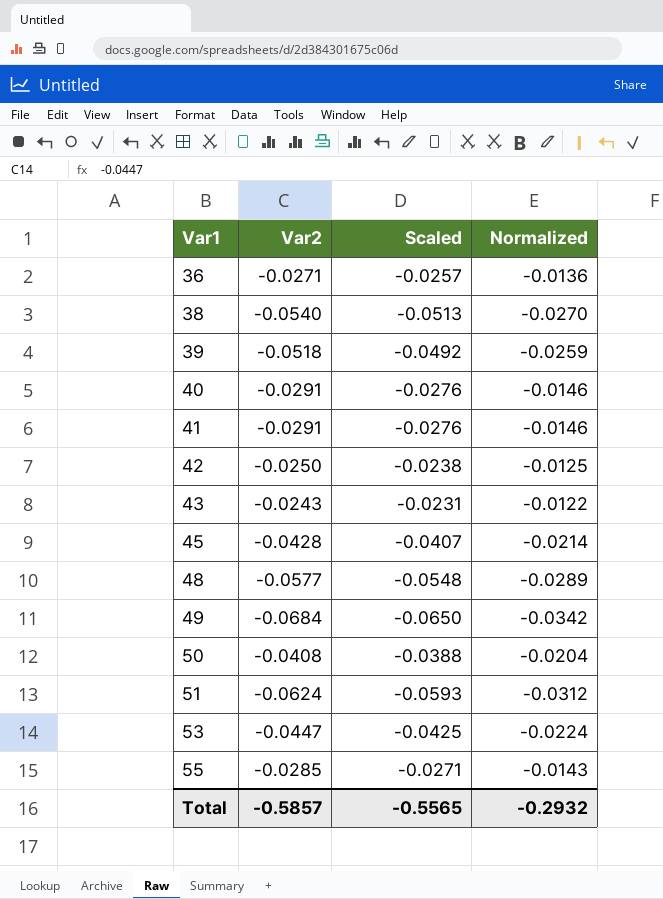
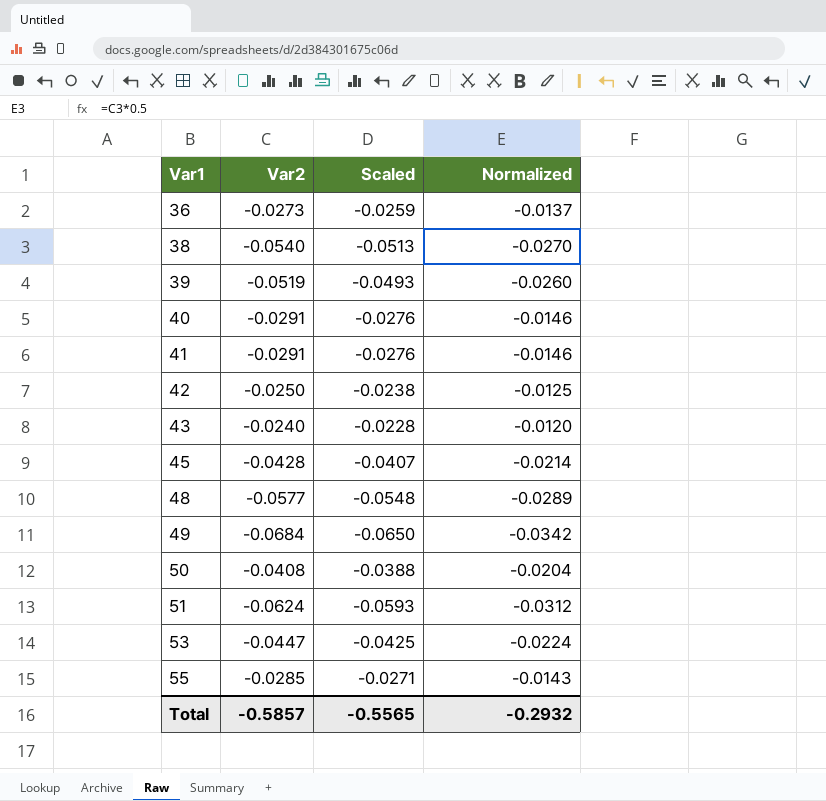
36 | Var2: -0.0271 -> -0.0273
36 | Scaled: -0.0257 -> -0.0259
36 | Normalized: -0.0136 -> -0.0137
39 | Var2: -0.0518 -> -0.0519
39 | Scaled: -0.0492 -> -0.0493
39 | Normalized: -0.0259 -> -0.0260
43 | Var2: -0.0243 -> -0.0240
43 | Scaled: -0.0231 -> -0.0228
43 | Normalized: -0.0122 -> -0.0120

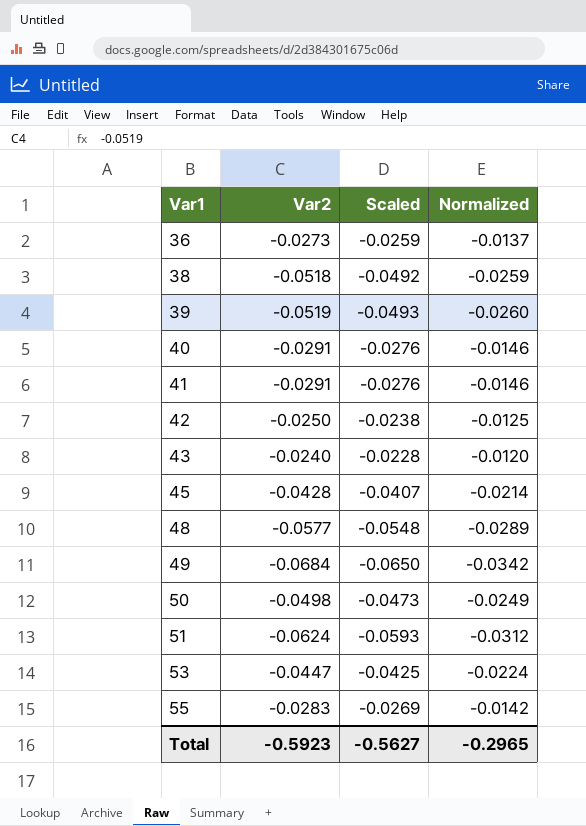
38 | Var2: -0.0540 -> -0.0518
38 | Scaled: -0.0513 -> -0.0492
38 | Normalized: -0.0270 -> -0.0259
50 | Var2: -0.0408 -> -0.0498
50 | Scaled: -0.0388 -> -0.0473
50 | Normalized: -0.0204 -> -0.0249
55 | Var2: -0.0285 -> -0.0283
55 | Scaled: -0.0271 -> -0.0269
55 | Normalized: -0.0143 -> -0.0142
Total | Var2: -0.5857 -> -0.5923
Total | Scaled: -0.5565 -> -0.5627
Total | Normalized: -0.2932 -> -0.2965

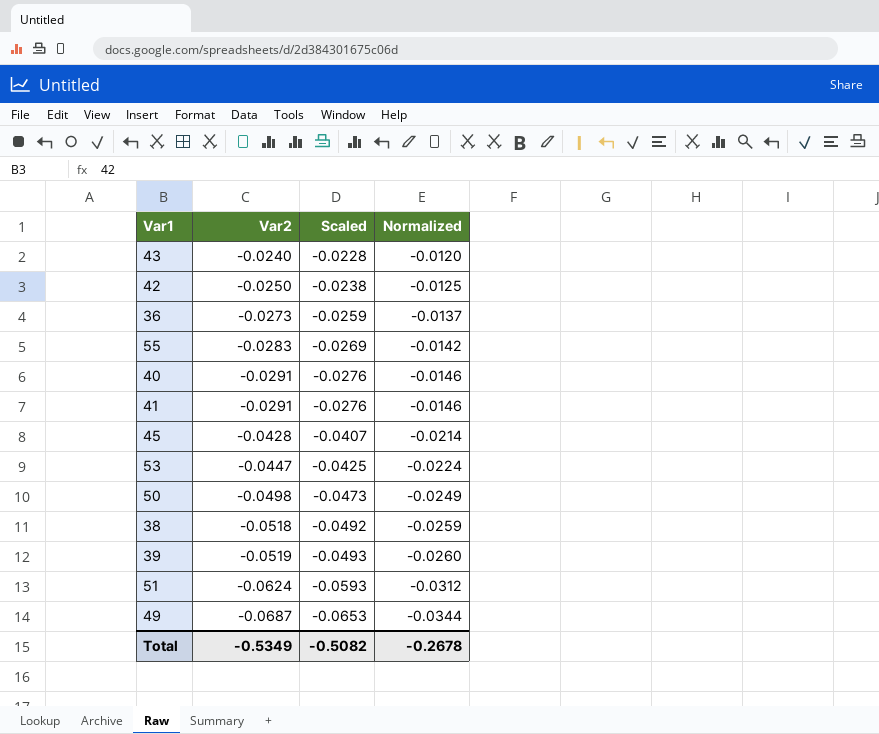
row order: Var1 ascending -> Var2 descending
row 48: -0.0577 | -0.0548 | -0.0289 -> none
49 | Var2: -0.0684 -> -0.0687
49 | Scaled: -0.0650 -> -0.0653
49 | Normalized: -0.0342 -> -0.0344
Total | Var2: -0.5923 -> -0.5349
Total | Scaled: -0.5627 -> -0.5082
Total | Normalized: -0.2965 -> -0.2678

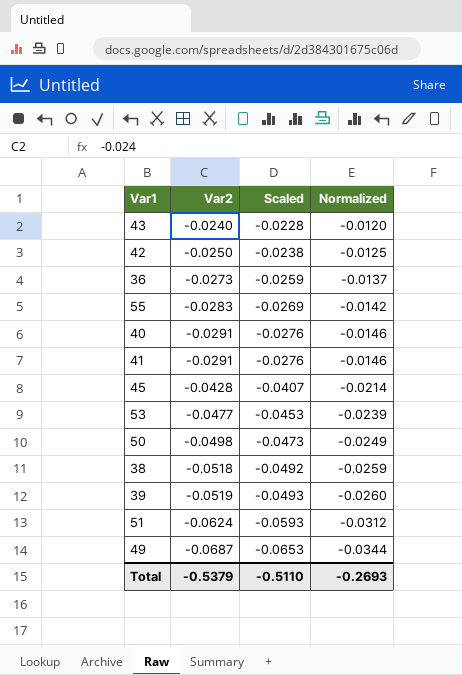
53 | Var2: -0.0447 -> -0.0477
53 | Scaled: -0.0425 -> -0.0453
53 | Normalized: -0.0224 -> -0.0239
Total | Var2: -0.5349 -> -0.5379
Total | Scaled: -0.5082 -> -0.5110
Total | Normalized: -0.2678 -> -0.2693

